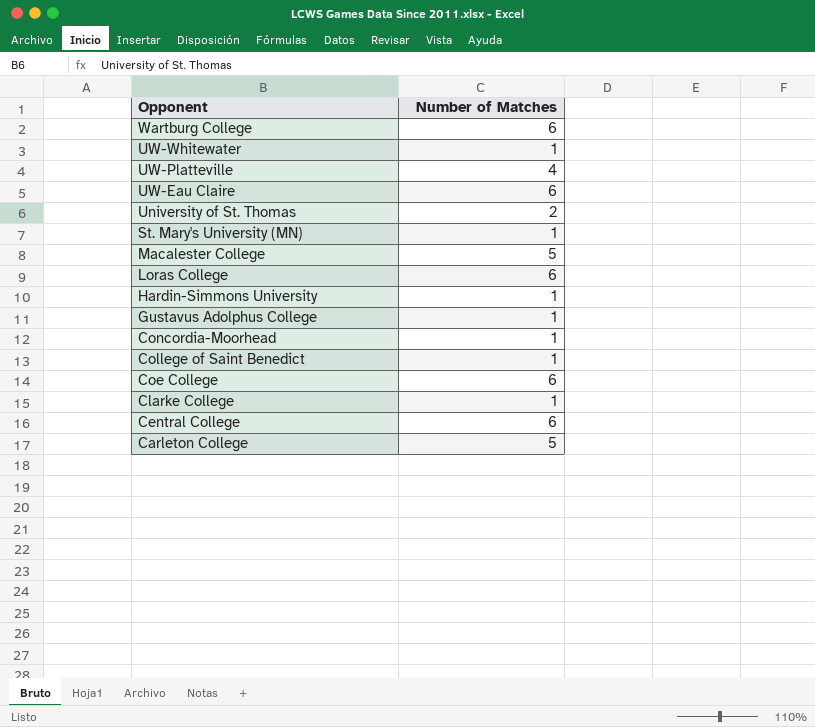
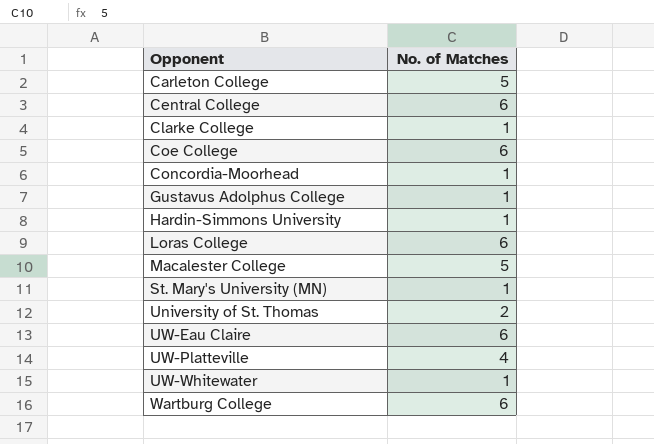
row order: Opponent descending -> Opponent ascending
column name: Number of Matches -> No. of Matches
row College of Saint Benedict: 1 -> none

